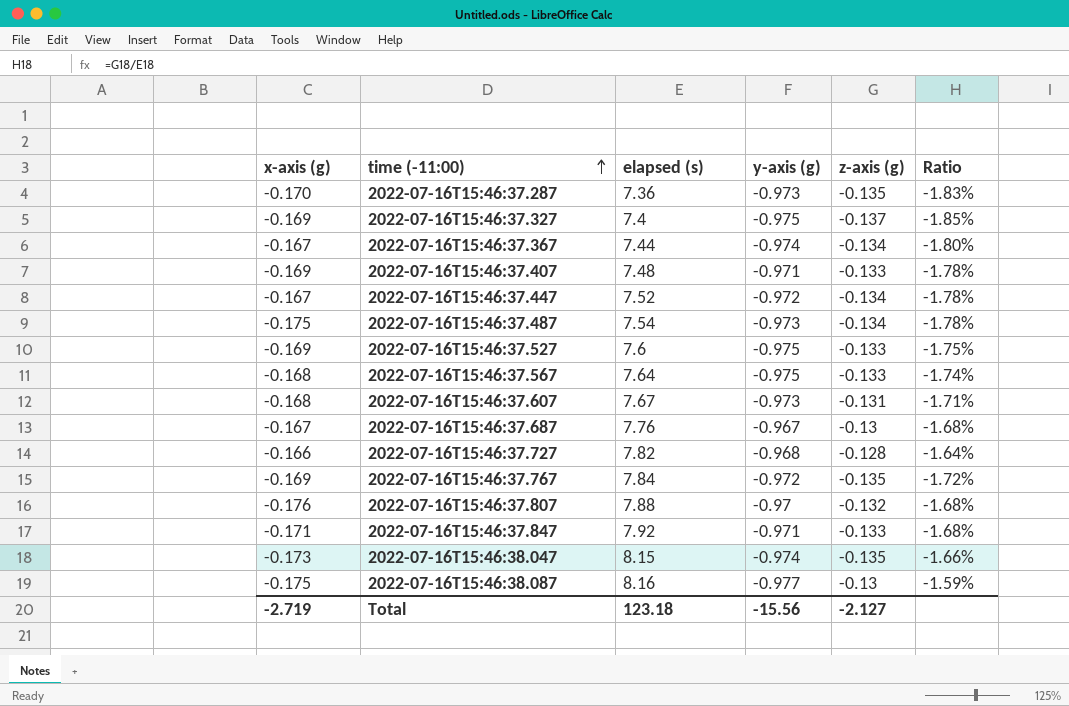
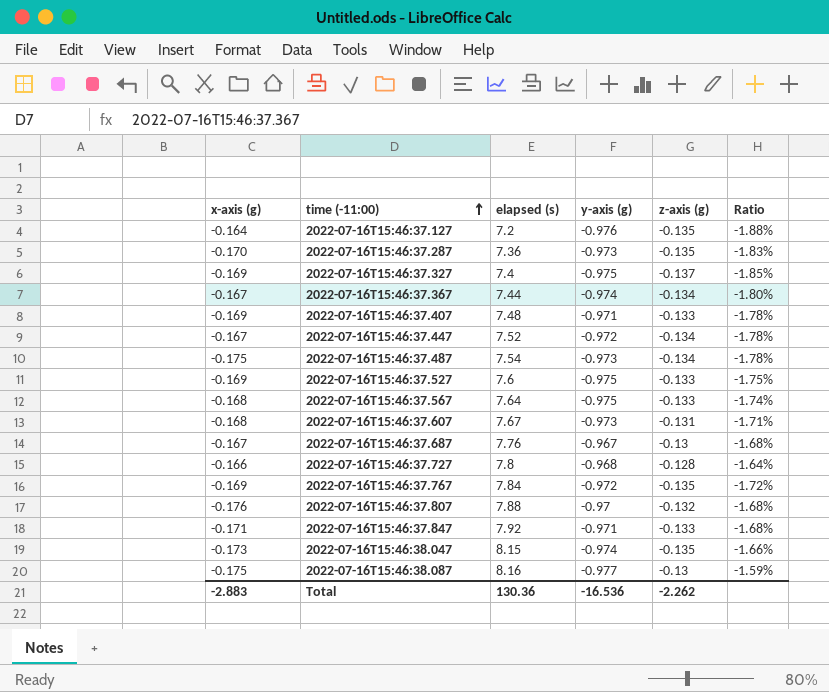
row 2022-07-16T15:46:37.127: none -> -0.164 | 7.2 | -0.976 | -0.135 | -1.88%
2022-07-16T15:46:37.727 | elapsed (s): 7.82 -> 7.8
Total | x-axis (g): -2.719 -> -2.883
Total | elapsed (s): 123.18 -> 130.36
Total | y-axis (g): -15.56 -> -16.536
Total | z-axis (g): -2.127 -> -2.262

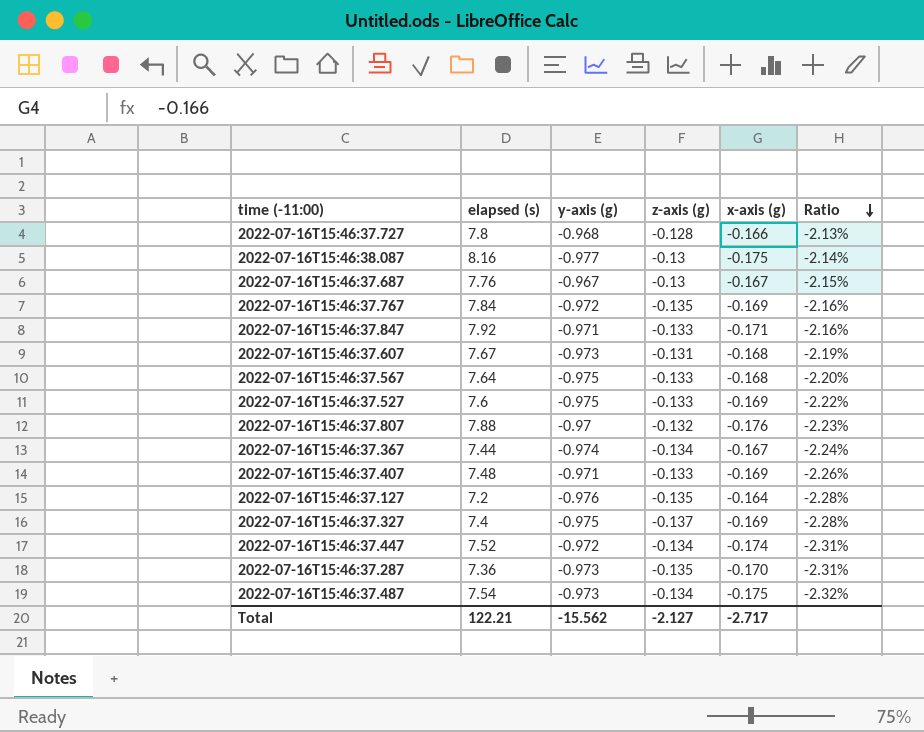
row order: time (-11:00) ascending -> Ratio descending
column x-axis (g) | position: 1 -> 5
column Ratio | formula: [z-axis (g)] / [elapsed (s)] -> [x-axis (g)] / [elapsed (s)]
row 2022-07-16T15:46:38.047: -0.173 | 8.15 | -0.974 | -0.135 | -1.66% -> none
2022-07-16T15:46:37.447 | x-axis (g): -0.167 -> -0.174
Total | elapsed (s): 130.36 -> 122.21
Total | y-axis (g): -16.536 -> -15.562
Total | z-axis (g): -2.262 -> -2.127
Total | x-axis (g): -2.883 -> -2.717

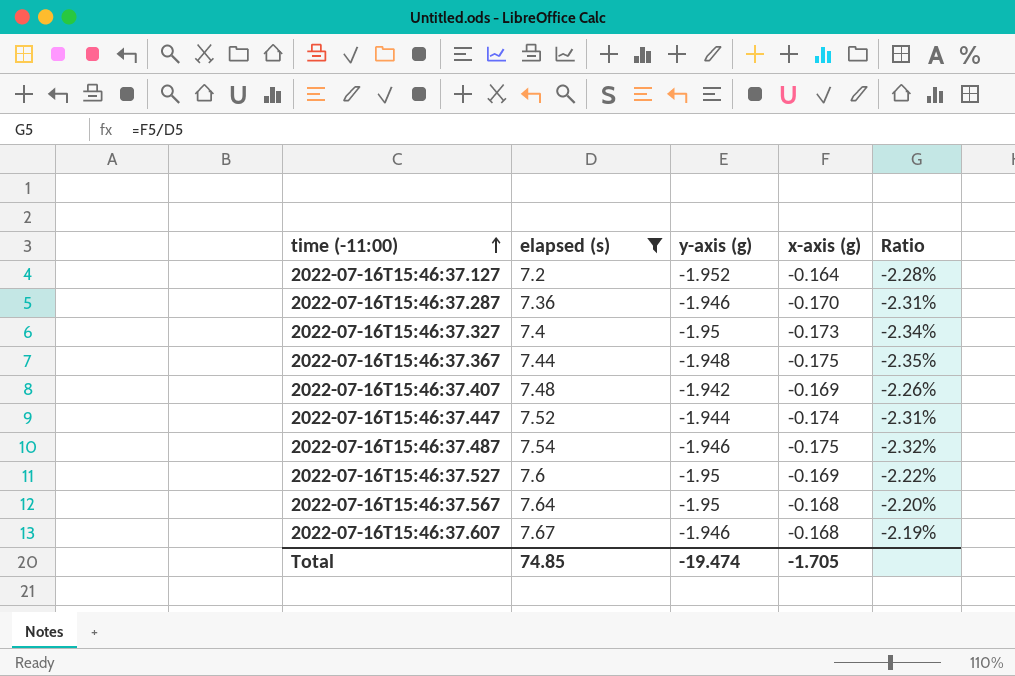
filter: none -> elapsed (s) <= 7.67
row order: Ratio descending -> time (-11:00) ascending
column z-axis (g) | position: 4 -> none
2022-07-16T15:46:37.127 | y-axis (g): -0.976 -> -1.952
2022-07-16T15:46:37.287 | y-axis (g): -0.973 -> -1.946
2022-07-16T15:46:37.327 | y-axis (g): -0.975 -> -1.95
2022-07-16T15:46:37.327 | x-axis (g): -0.169 -> -0.173
2022-07-16T15:46:37.327 | Ratio: -2.28% -> -2.34%
2022-07-16T15:46:37.367 | y-axis (g): -0.974 -> -1.948
2022-07-16T15:46:37.367 | x-axis (g): -0.167 -> -0.175
2022-07-16T15:46:37.367 | Ratio: -2.24% -> -2.35%
2022-07-16T15:46:37.407 | y-axis (g): -0.971 -> -1.942
2022-07-16T15:46:37.447 | y-axis (g): -0.972 -> -1.944
2022-07-16T15:46:37.487 | y-axis (g): -0.973 -> -1.946
2022-07-16T15:46:37.527 | y-axis (g): -0.975 -> -1.95
2022-07-16T15:46:37.567 | y-axis (g): -0.975 -> -1.95
2022-07-16T15:46:37.607 | y-axis (g): -0.973 -> -1.946
Total | elapsed (s): 122.21 -> 74.85
Total | y-axis (g): -15.562 -> -19.474
Total | x-axis (g): -2.717 -> -1.705

